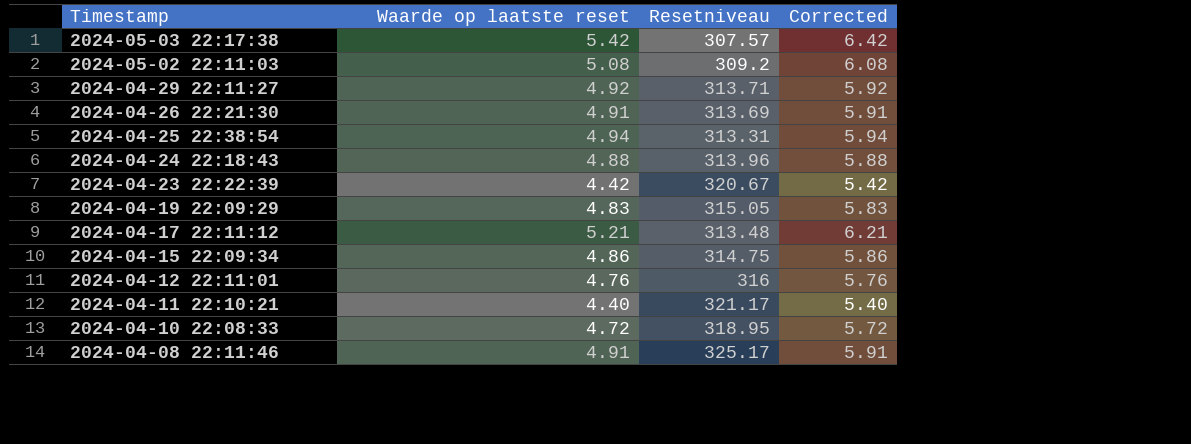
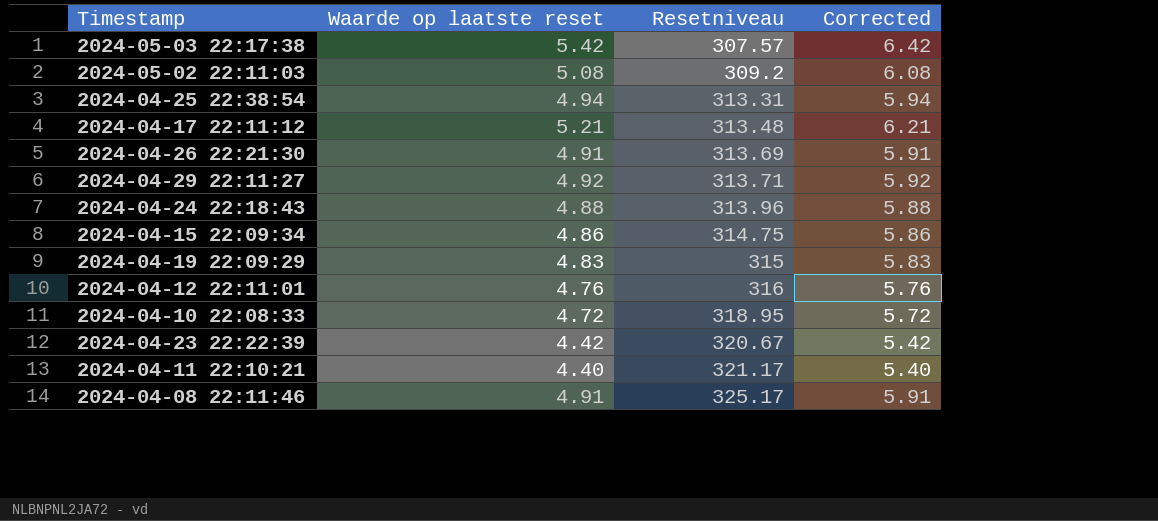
row order: Timestamp descending -> Resetniveau ascending
2024-04-19 22:09:29 | Resetniveau: 315.05 -> 315

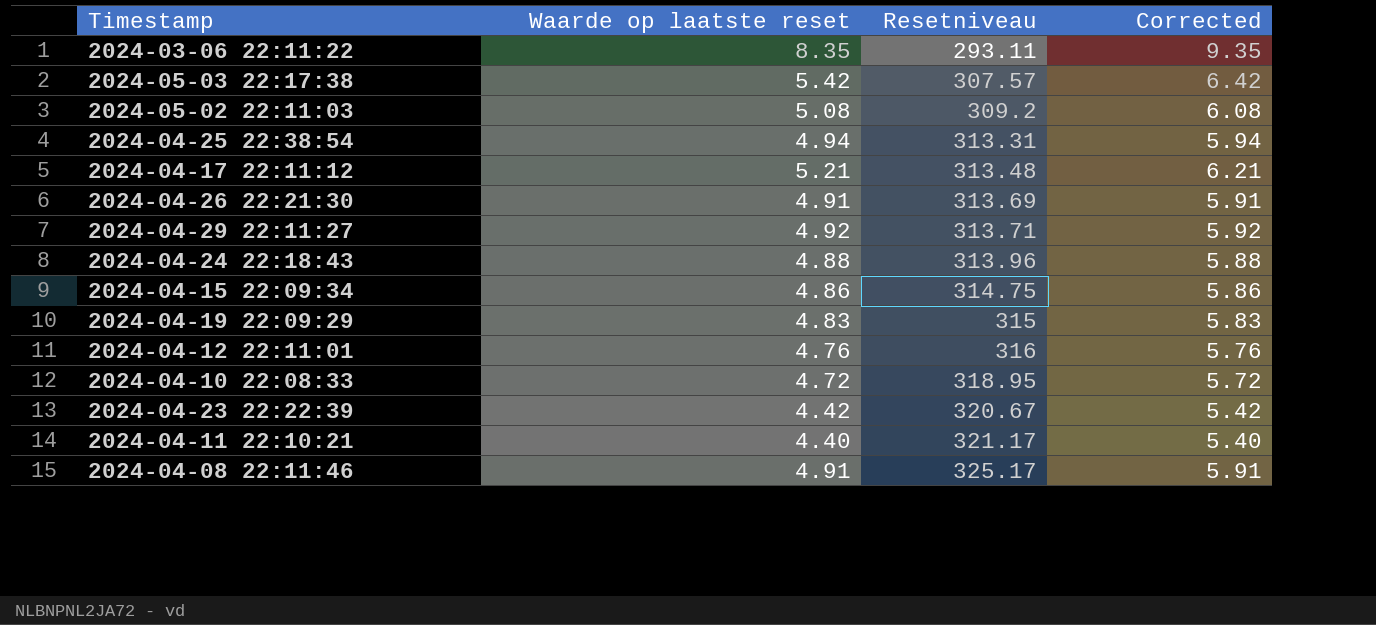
row 2024-03-06 22:11:22: none -> 8.35 | 293.11 | 9.35

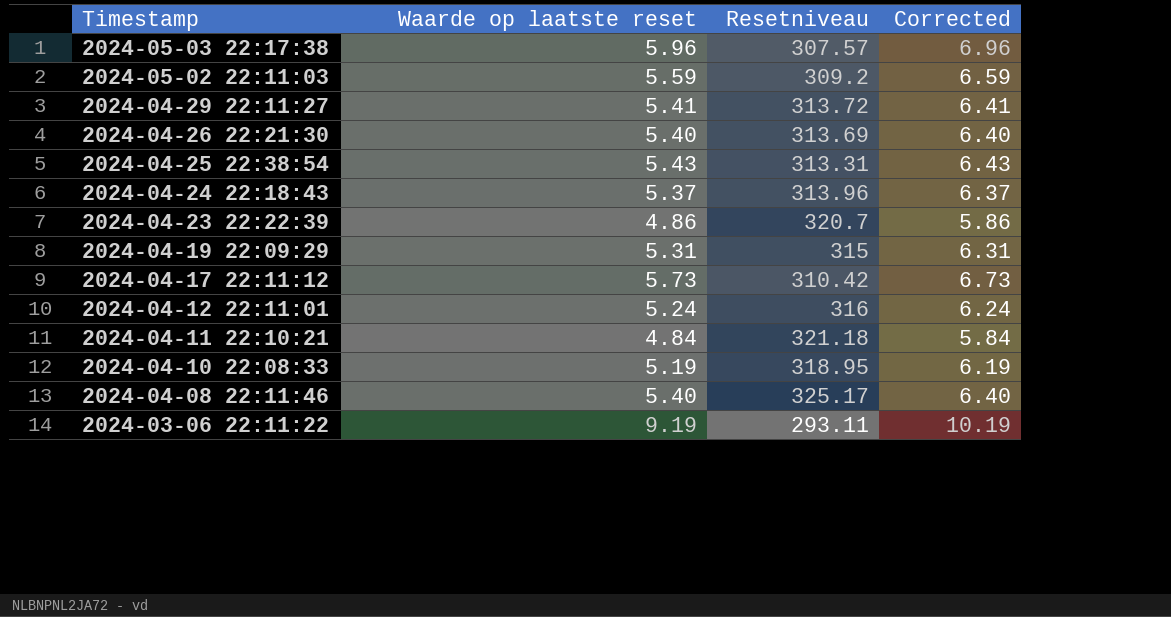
row order: Resetniveau ascending -> Timestamp descending
row 2024-04-15 22:09:34: 4.86 | 314.75 | 5.86 -> none
2024-05-03 22:17:38 | Waarde op laatste reset: 5.42 -> 5.96
2024-05-03 22:17:38 | Corrected: 6.42 -> 6.96
2024-05-02 22:11:03 | Waarde op laatste reset: 5.08 -> 5.59
2024-05-02 22:11:03 | Corrected: 6.08 -> 6.59
2024-04-29 22:11:27 | Waarde op laatste reset: 4.92 -> 5.41
2024-04-29 22:11:27 | Resetniveau: 313.71 -> 313.72
2024-04-29 22:11:27 | Corrected: 5.92 -> 6.41
2024-04-26 22:21:30 | Waarde op laatste reset: 4.91 -> 5.40
2024-04-26 22:21:30 | Corrected: 5.91 -> 6.40
2024-04-25 22:38:54 | Waarde op laatste reset: 4.94 -> 5.43
2024-04-25 22:38:54 | Corrected: 5.94 -> 6.43
2024-04-24 22:18:43 | Waarde op laatste reset: 4.88 -> 5.37
2024-04-24 22:18:43 | Corrected: 5.88 -> 6.37
2024-04-23 22:22:39 | Waarde op laatste reset: 4.42 -> 4.86
2024-04-23 22:22:39 | Resetniveau: 320.67 -> 320.7
2024-04-23 22:22:39 | Corrected: 5.42 -> 5.86
2024-04-19 22:09:29 | Waarde op laatste reset: 4.83 -> 5.31
2024-04-19 22:09:29 | Corrected: 5.83 -> 6.31
2024-04-17 22:11:12 | Waarde op laatste reset: 5.21 -> 5.73
2024-04-17 22:11:12 | Resetniveau: 313.48 -> 310.42
2024-04-17 22:11:12 | Corrected: 6.21 -> 6.73
2024-04-12 22:11:01 | Waarde op laatste reset: 4.76 -> 5.24
2024-04-12 22:11:01 | Corrected: 5.76 -> 6.24
2024-04-11 22:10:21 | Waarde op laatste reset: 4.40 -> 4.84
2024-04-11 22:10:21 | Resetniveau: 321.17 -> 321.18
2024-04-11 22:10:21 | Corrected: 5.40 -> 5.84
2024-04-10 22:08:33 | Waarde op laatste reset: 4.72 -> 5.19
2024-04-10 22:08:33 | Corrected: 5.72 -> 6.19
2024-04-08 22:11:46 | Waarde op laatste reset: 4.91 -> 5.40
2024-04-08 22:11:46 | Corrected: 5.91 -> 6.40
2024-03-06 22:11:22 | Waarde op laatste reset: 8.35 -> 9.19
2024-03-06 22:11:22 | Corrected: 9.35 -> 10.19

